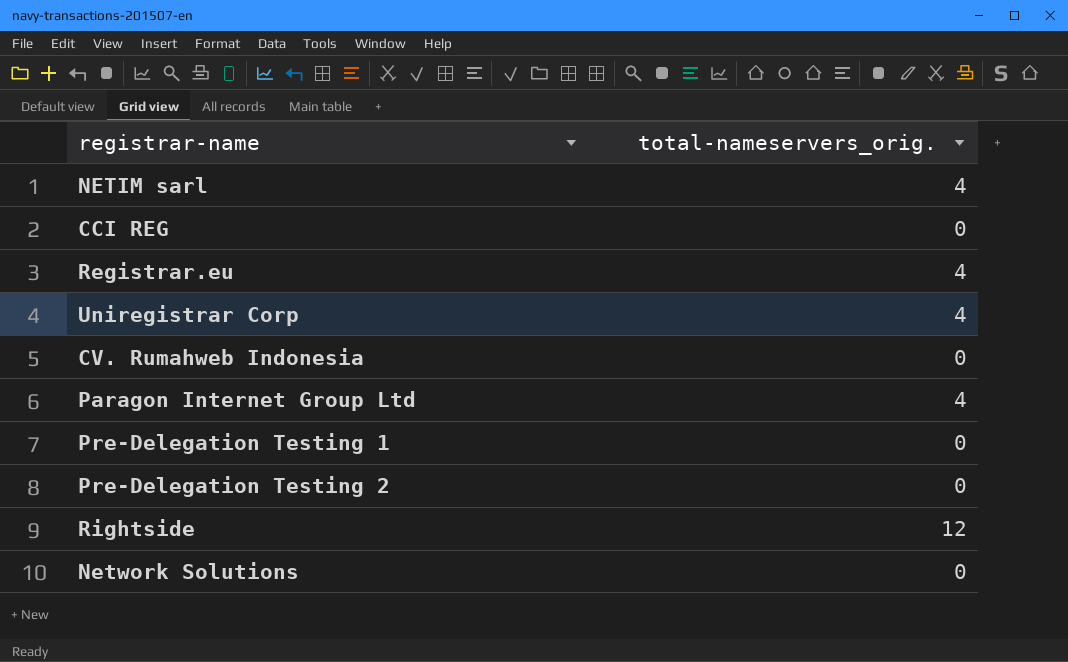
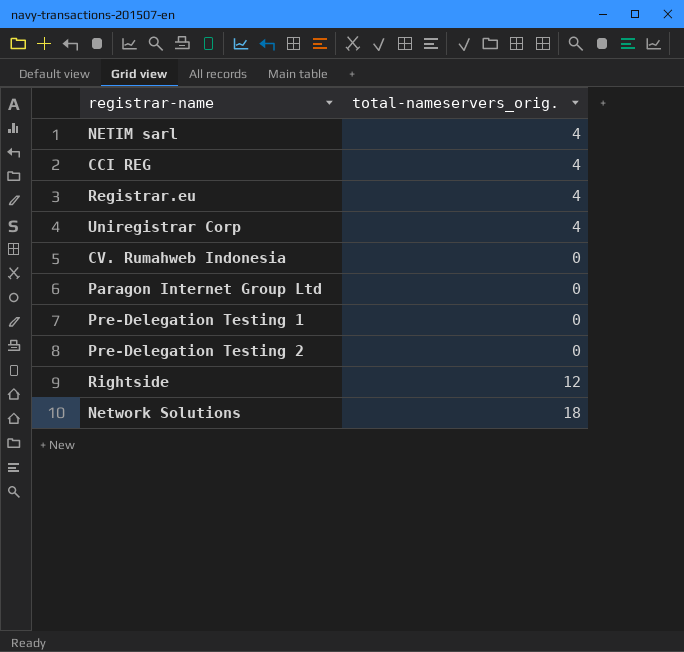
CCI REG | total-nameservers_orig.: 0 -> 4
Paragon Internet Group Ltd | total-nameservers_orig.: 4 -> 0
Network Solutions | total-nameservers_orig.: 0 -> 18

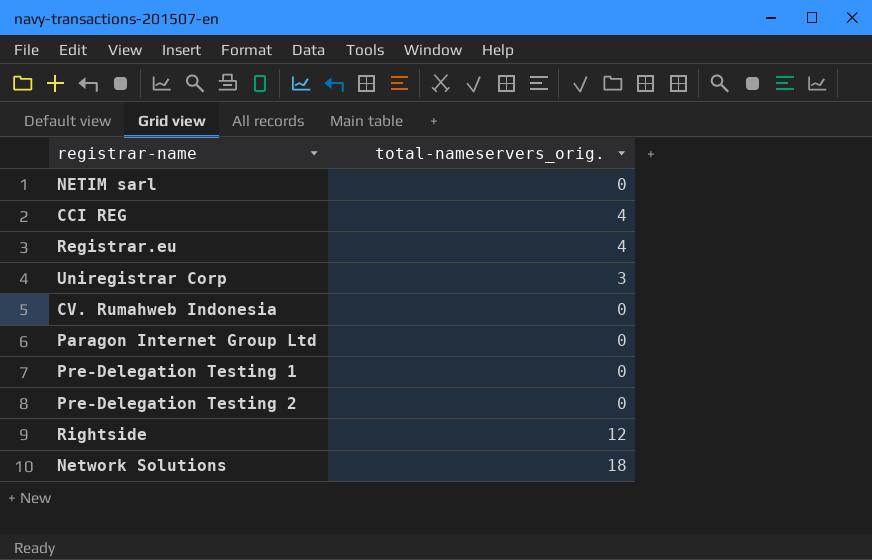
NETIM sarl | total-nameservers_orig.: 4 -> 0
Uniregistrar Corp | total-nameservers_orig.: 4 -> 3

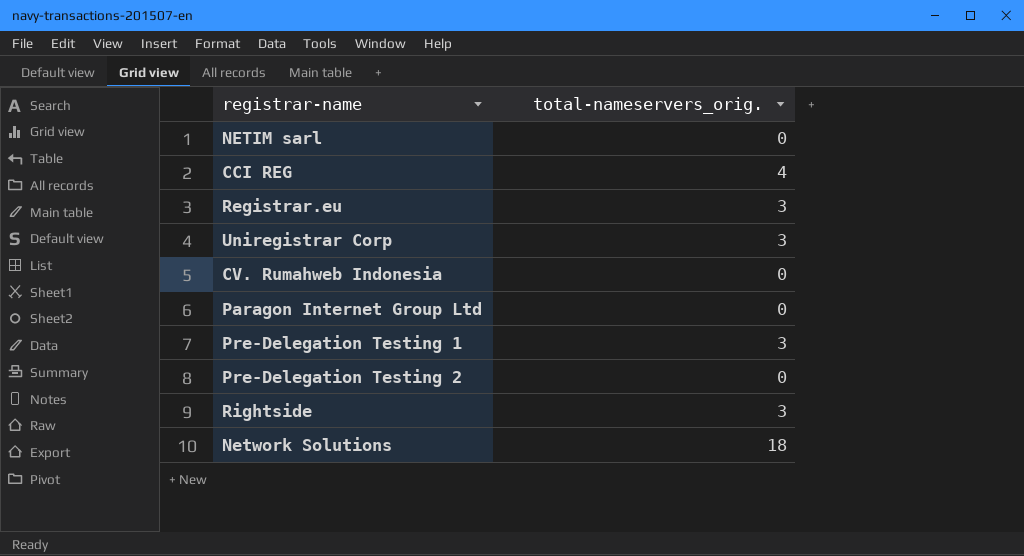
Registrar.eu | total-nameservers_orig.: 4 -> 3
Pre-Delegation Testing 1 | total-nameservers_orig.: 0 -> 3
Rightside | total-nameservers_orig.: 12 -> 3

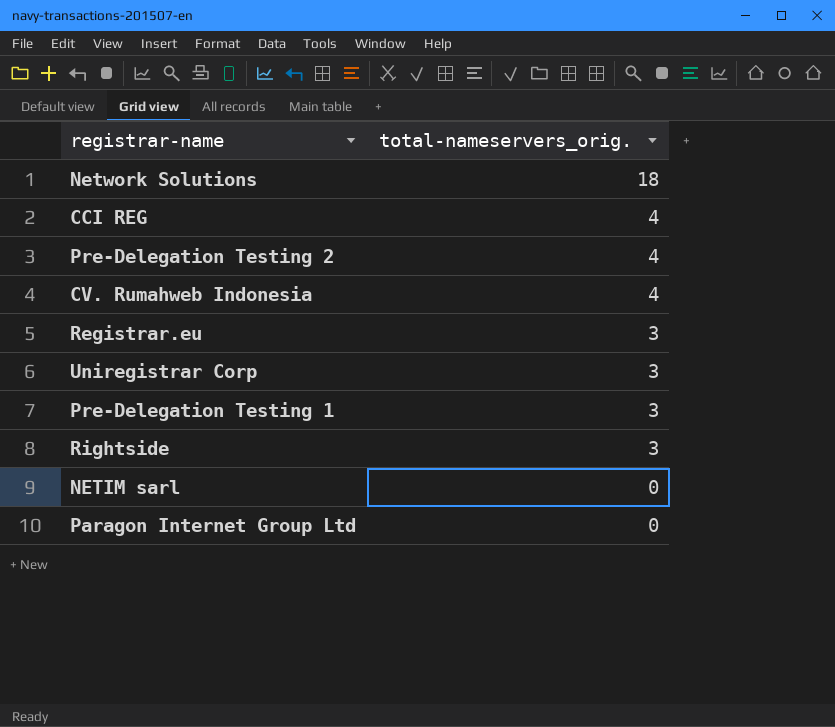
row order: none -> total-nameservers_orig. descending
Pre-Delegation Testing 2 | total-nameservers_orig.: 0 -> 4
CV. Rumahweb Indonesia | total-nameservers_orig.: 0 -> 4

